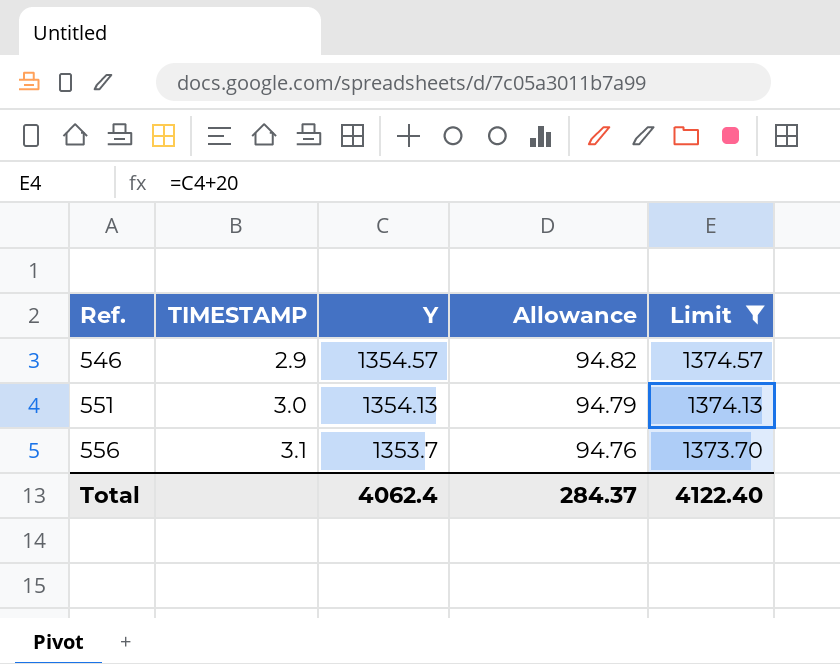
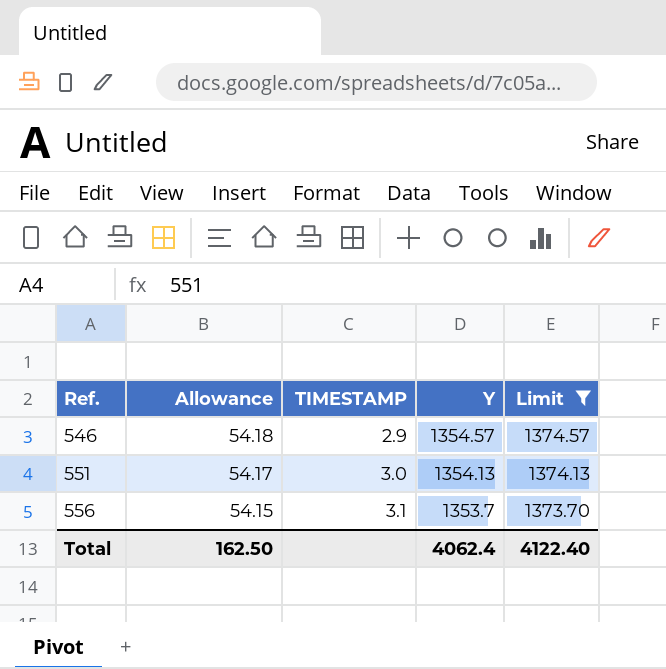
column Allowance | formula: [Y] * 0.07 -> [Y] * 0.04
column Allowance | position: 4 -> 2
Total | Allowance: 284.37 -> 162.50

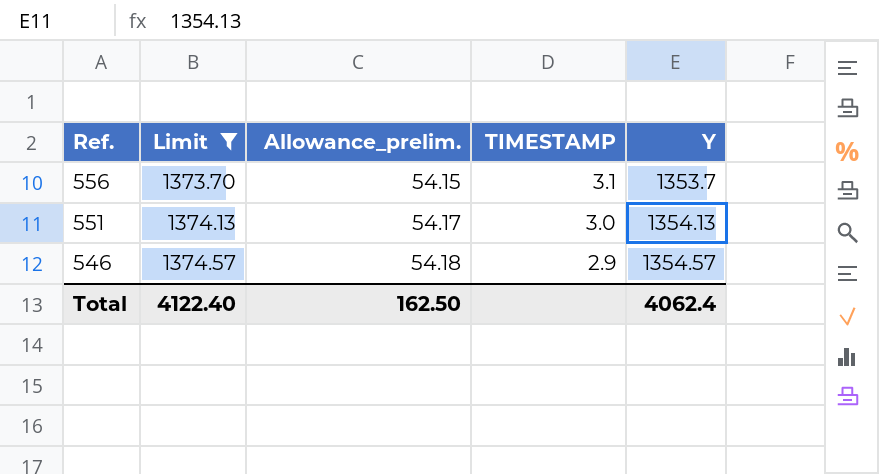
row order: Ref. ascending -> Ref. descending
column Limit | position: 5 -> 2
column name: Allowance -> Allowance_prelim.

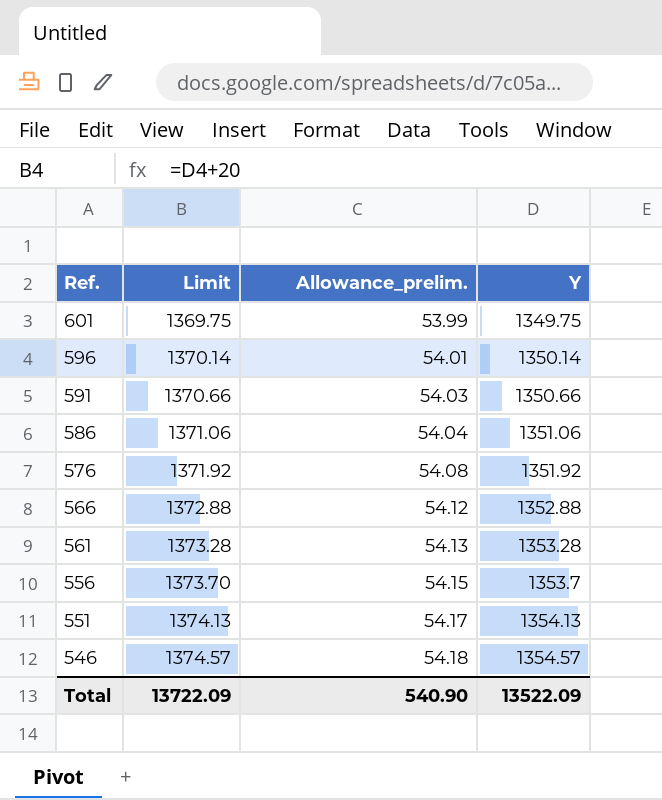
filter: Limit >= 1373.70 -> none
column TIMESTAMP | position: 4 -> none
Total | Limit: 4122.40 -> 13722.09
Total | Allowance_prelim.: 162.50 -> 540.90
Total | Y: 4062.4 -> 13522.09

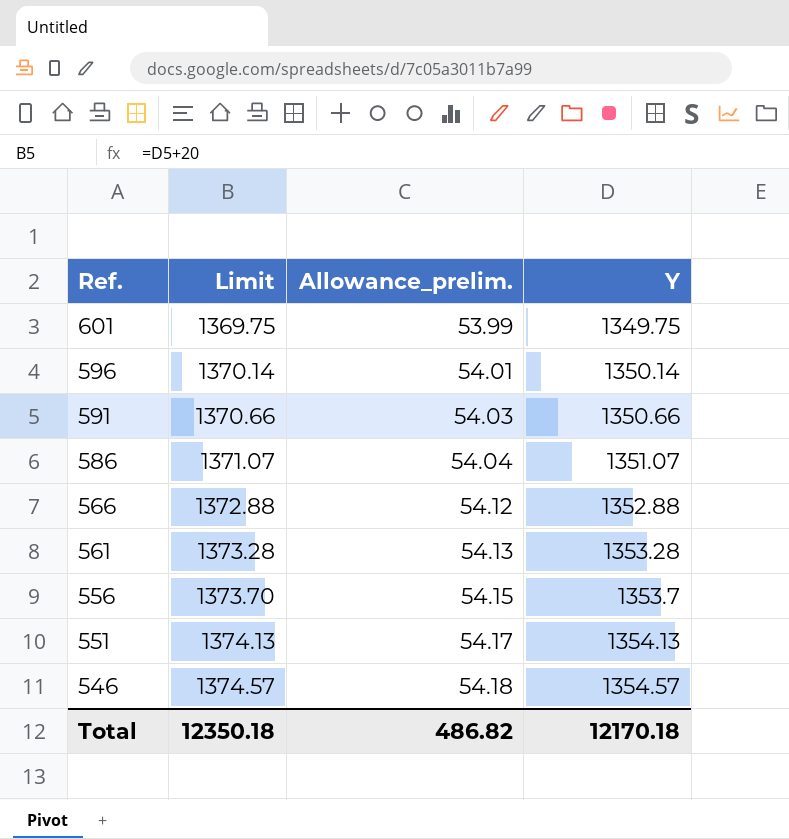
row 576: 1371.92 | 54.08 | 1351.92 -> none
586 | Limit: 1371.06 -> 1371.07
586 | Y: 1351.06 -> 1351.07
Total | Limit: 13722.09 -> 12350.18
Total | Allowance_prelim.: 540.90 -> 486.82
Total | Y: 13522.09 -> 12170.18

